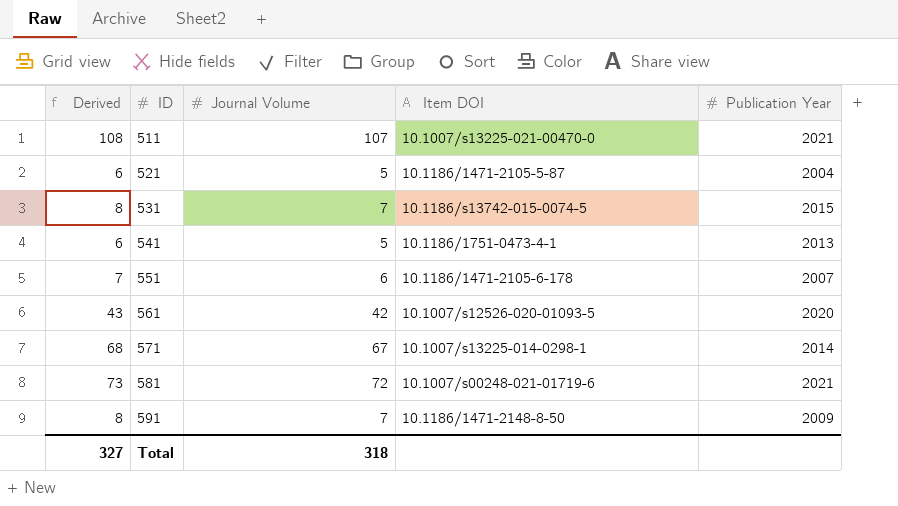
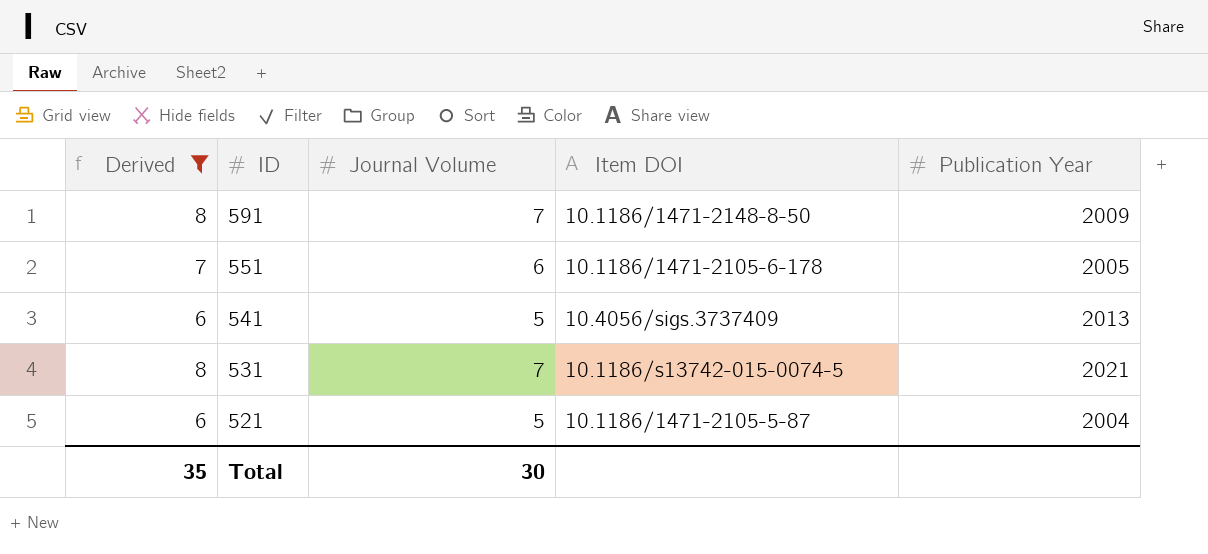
filter: none -> Derived <= 8
row order: ID ascending -> ID descending
551 | Publication Year: 2007 -> 2005
541 | Item DOI: 10.1186/1751-0473-4-1 -> 10.4056/sigs.3737409
531 | Publication Year: 2015 -> 2021
Total | Derived: 327 -> 35
Total | Journal Volume: 318 -> 30

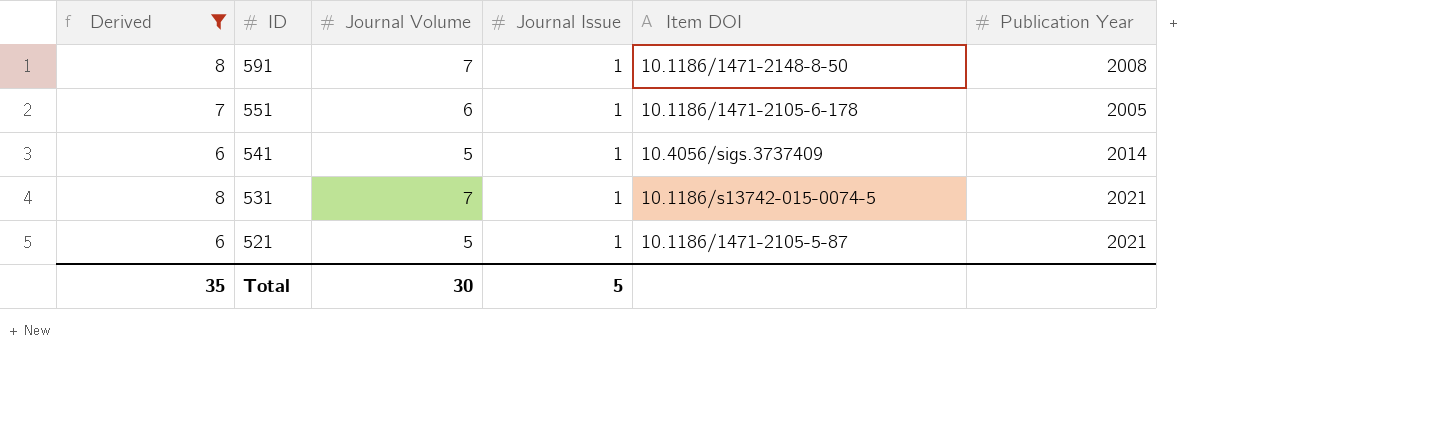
column Journal Issue | position: none -> 4
591 | Publication Year: 2009 -> 2008
541 | Publication Year: 2013 -> 2014
521 | Publication Year: 2004 -> 2021

